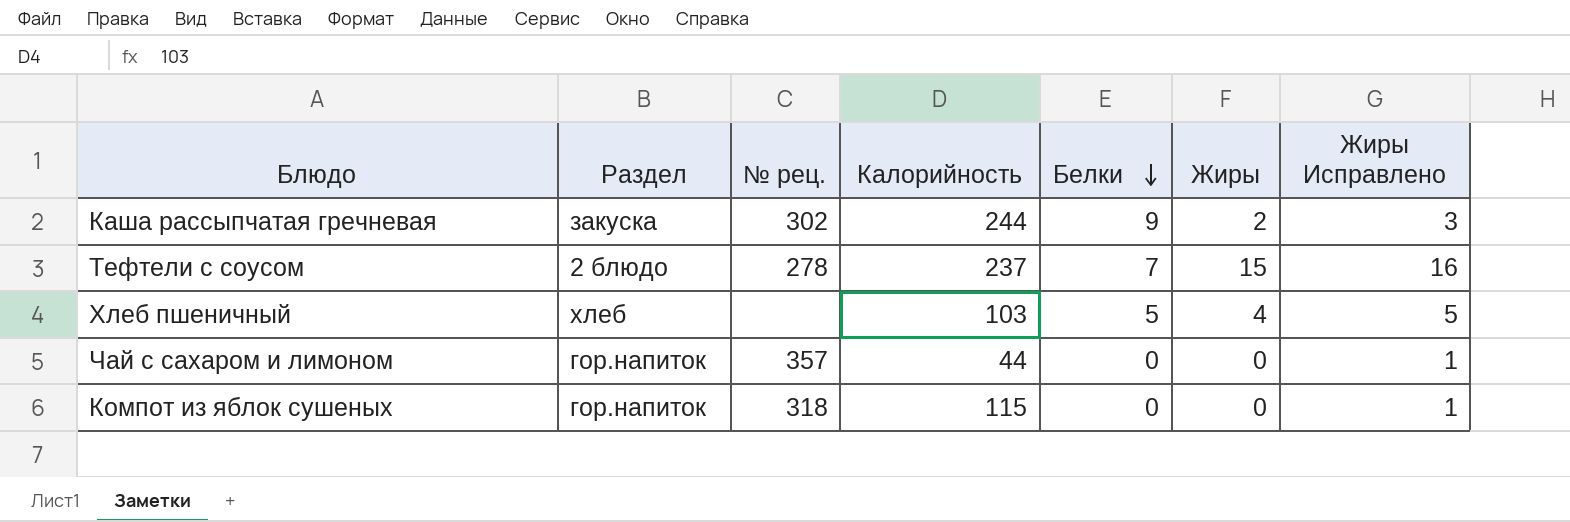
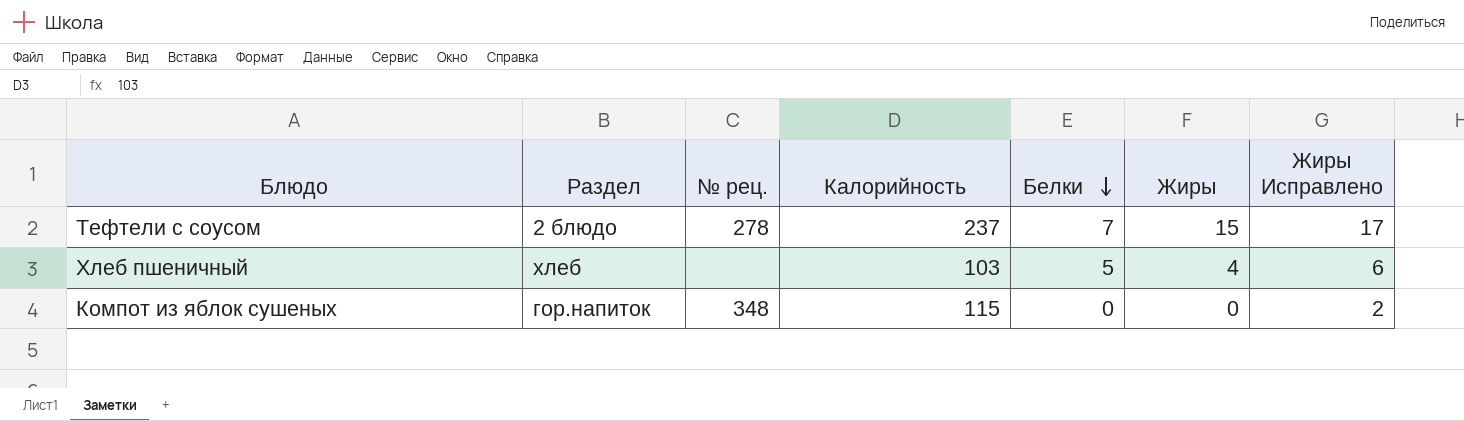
column Жиры Исправлено | formula: [Жиры] + 1 -> [Жиры] + 2
row Каша рассыпчатая гречневая: закуска | 302 | 244 | 9 | 2 | 3 -> none
row Чай с сахаром и лимоном: гор.напиток | 357 | 44 | 0 | 0 | 1 -> none
Компот из яблок сушеных | № рец.: 318 -> 348

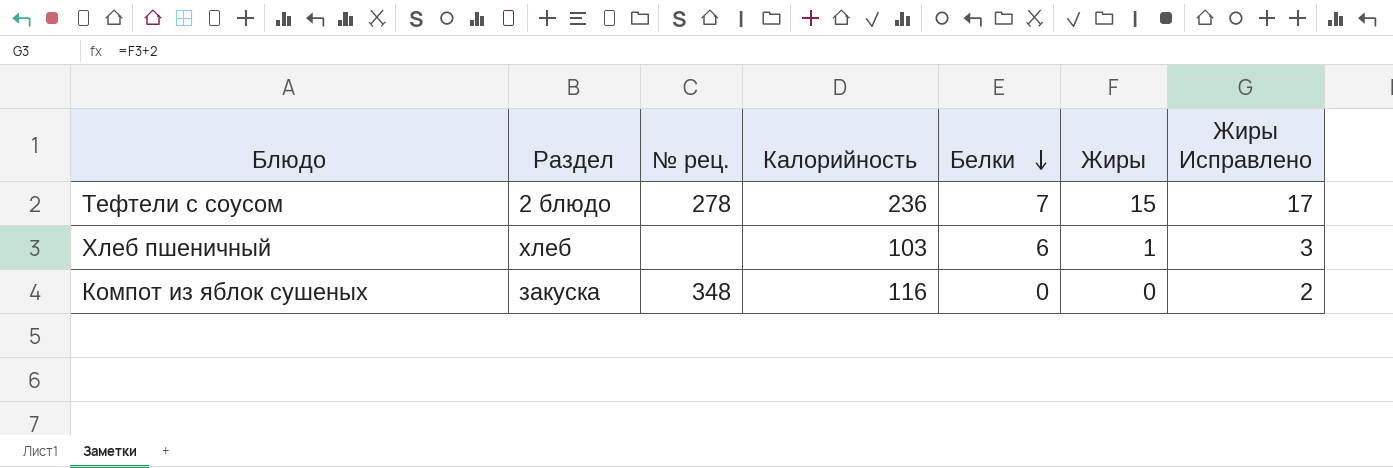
Тефтели с соусом | Калорийность: 237 -> 236
Хлеб пшеничный | Белки: 5 -> 6
Хлеб пшеничный | Жиры: 4 -> 1
Хлеб пшеничный | Жиры Исправлено: 6 -> 3
Компот из яблок сушеных | Раздел: гор.напиток -> закуска
Компот из яблок сушеных | Калорийность: 115 -> 116

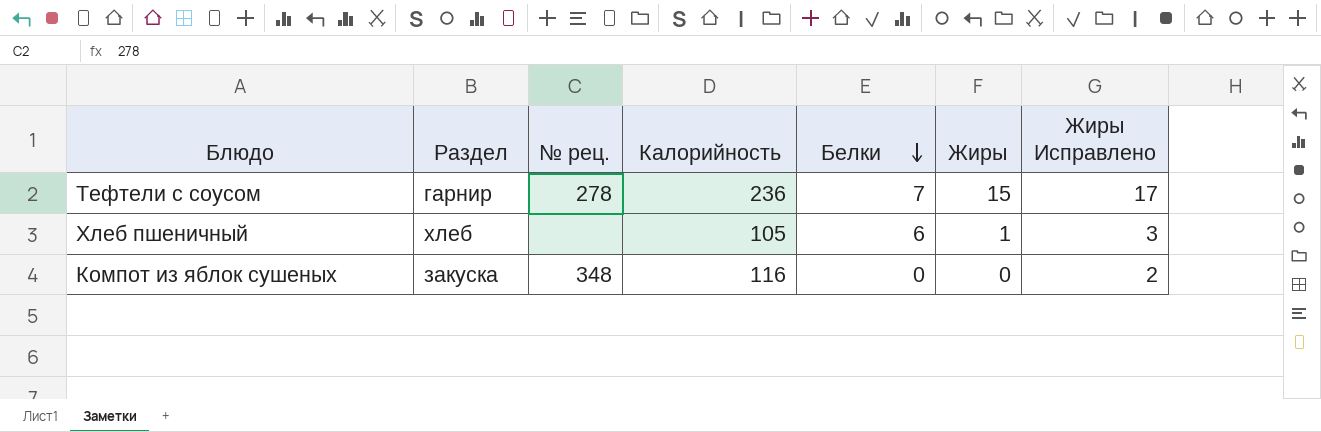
Тефтели с соусом | Раздел: 2 блюдо -> гарнир
Хлеб пшеничный | Калорийность: 103 -> 105

